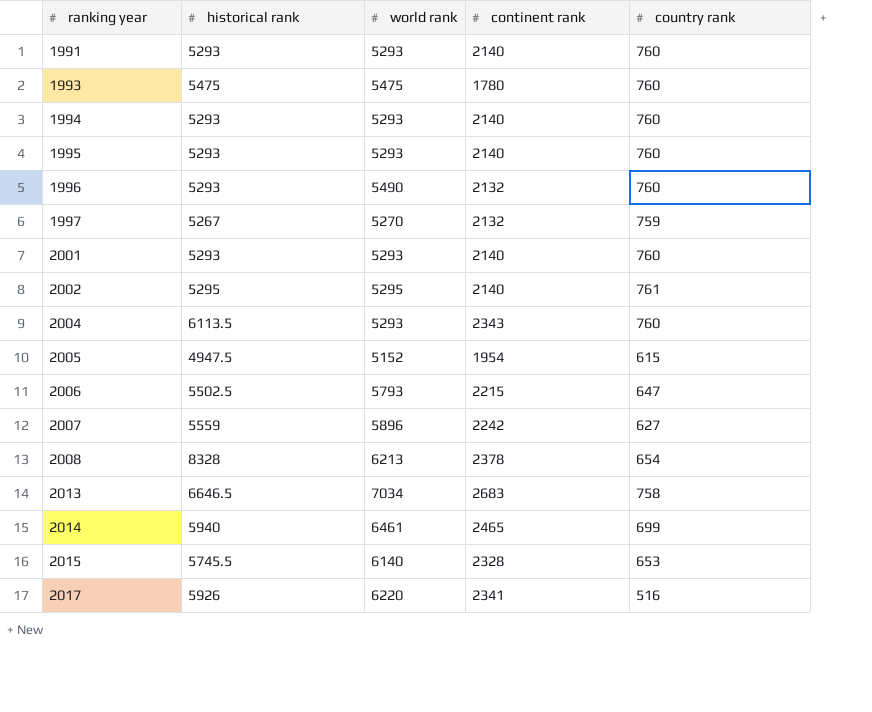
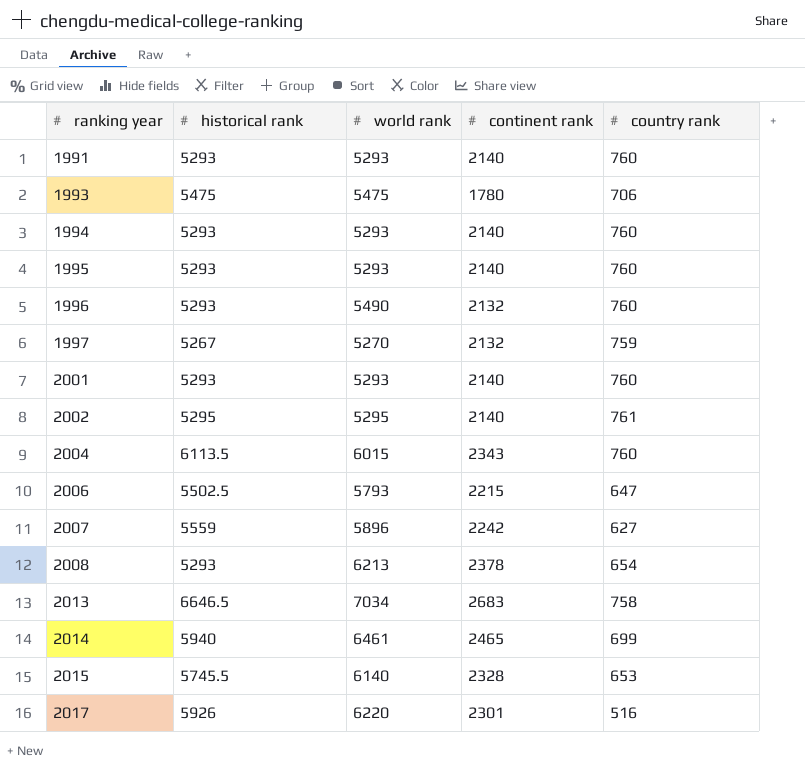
row 2005: 4947.5 | 5152 | 1954 | 615 -> none
1993 | country rank: 760 -> 706
2004 | world rank: 5293 -> 6015
2008 | historical rank: 8328 -> 5293
2017 | continent rank: 2341 -> 2301

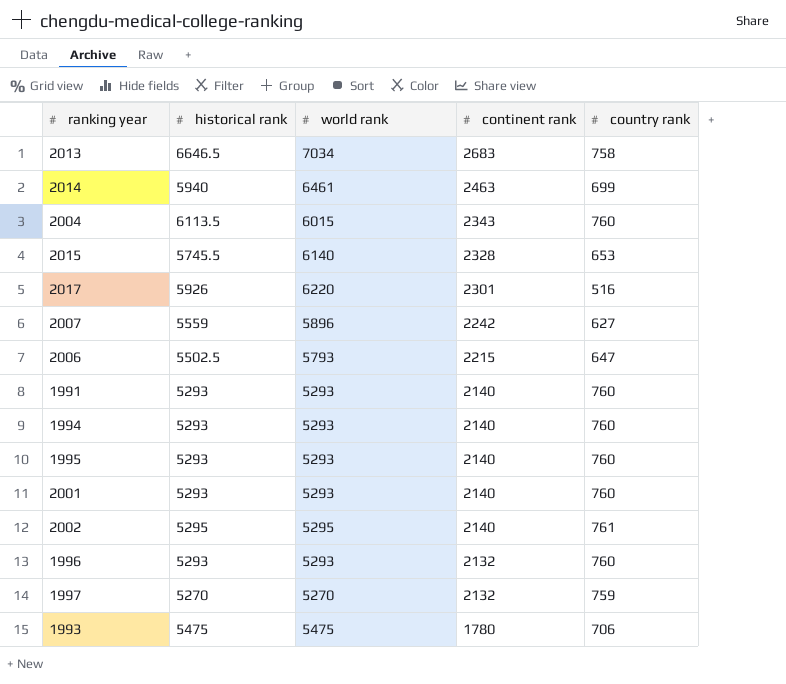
row order: ranking year ascending -> continent rank descending
row 2008: 5293 | 6213 | 2378 | 654 -> none
2014 | continent rank: 2465 -> 2463
1996 | world rank: 5490 -> 5293
1997 | historical rank: 5267 -> 5270

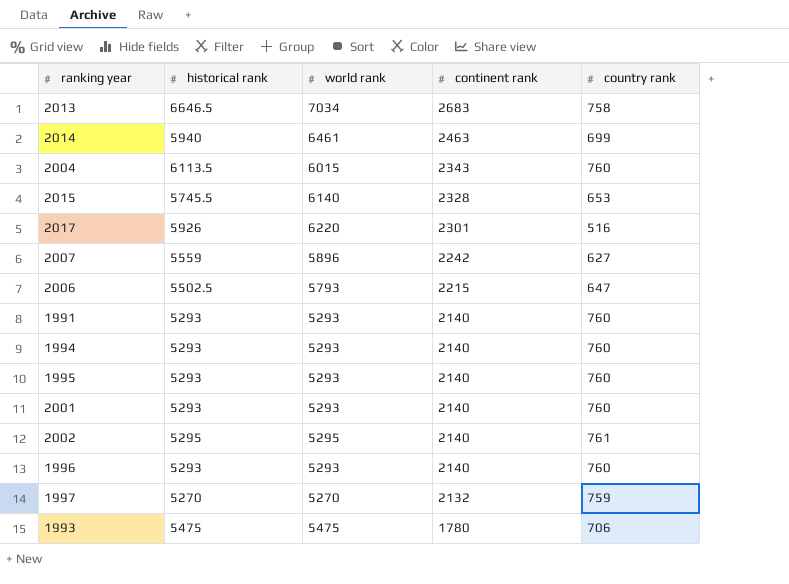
1996 | continent rank: 2132 -> 2140

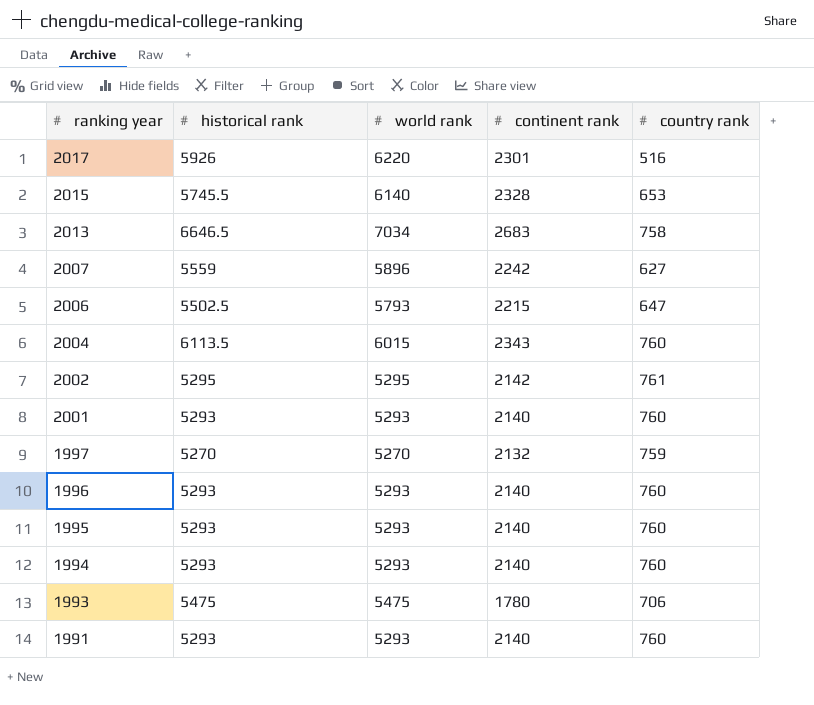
row order: continent rank descending -> ranking year descending
row 2014: 5940 | 6461 | 2463 | 699 -> none
2002 | continent rank: 2140 -> 2142

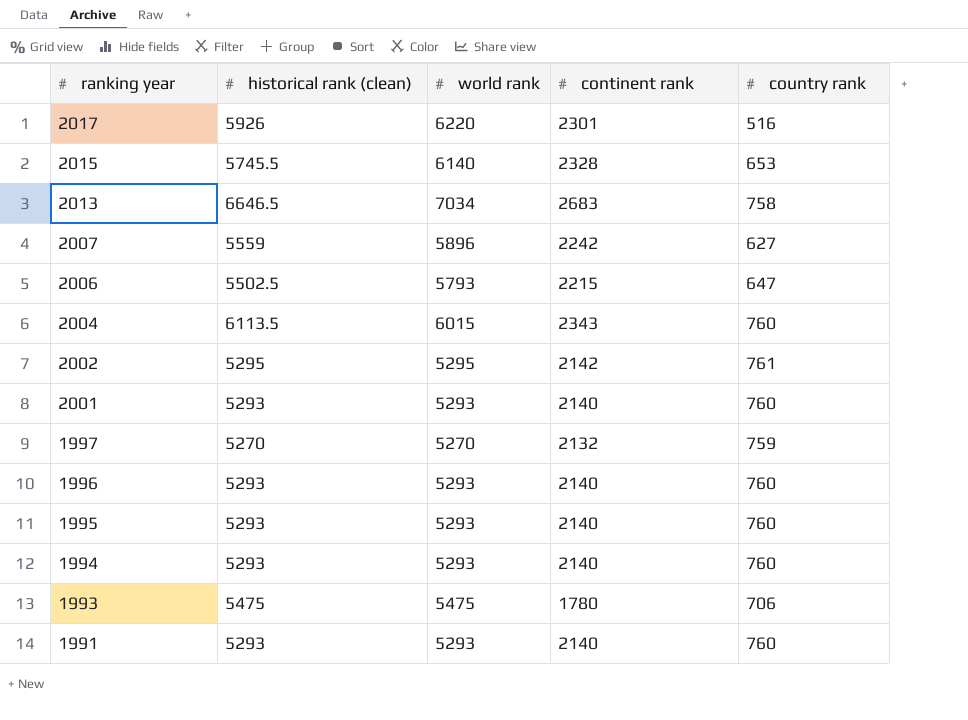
column name: historical rank -> historical rank (clean)

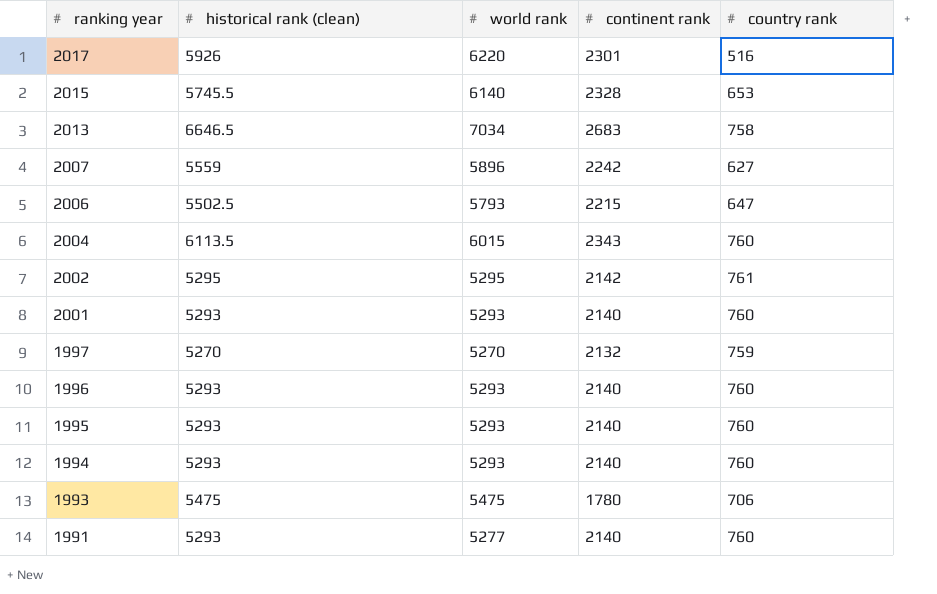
1991 | world rank: 5293 -> 5277

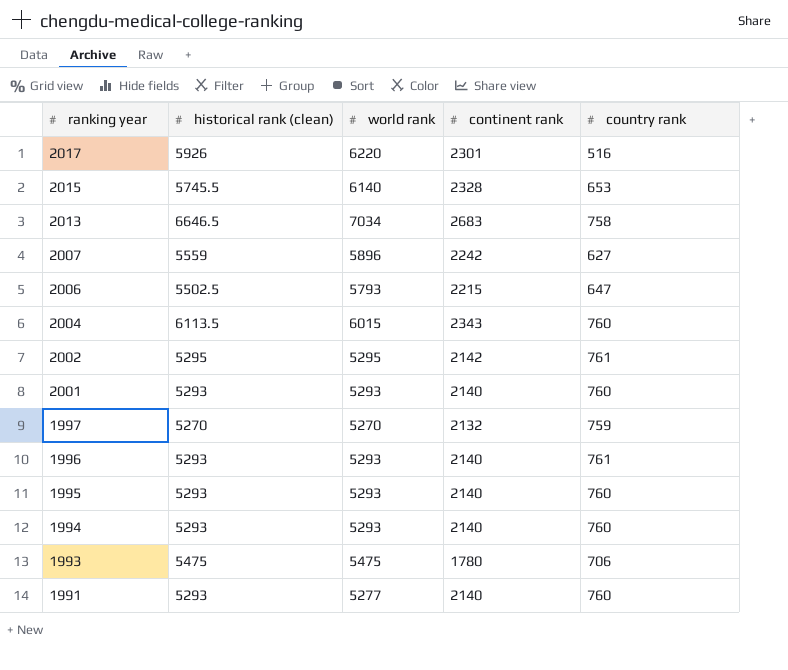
1996 | country rank: 760 -> 761

